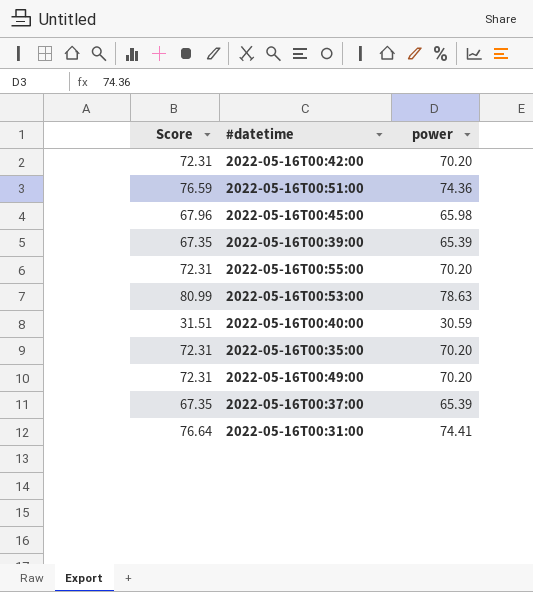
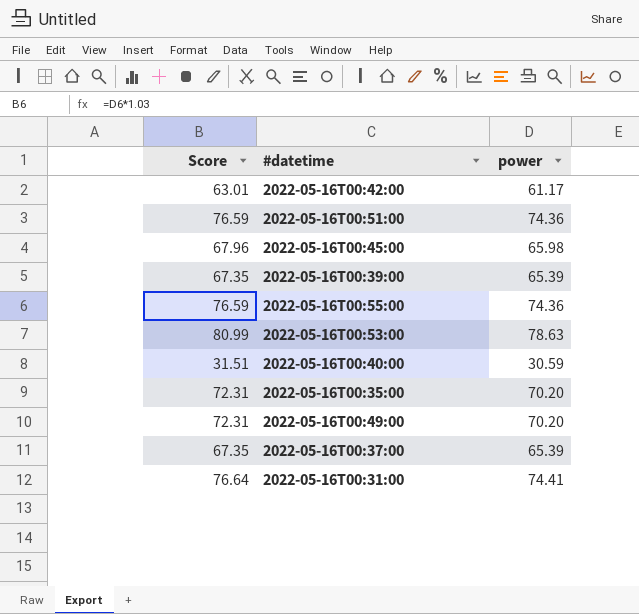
2022-05-16T00:42:00 | Score: 72.31 -> 63.01
2022-05-16T00:42:00 | power: 70.20 -> 61.17
2022-05-16T00:55:00 | Score: 72.31 -> 76.59
2022-05-16T00:55:00 | power: 70.20 -> 74.36

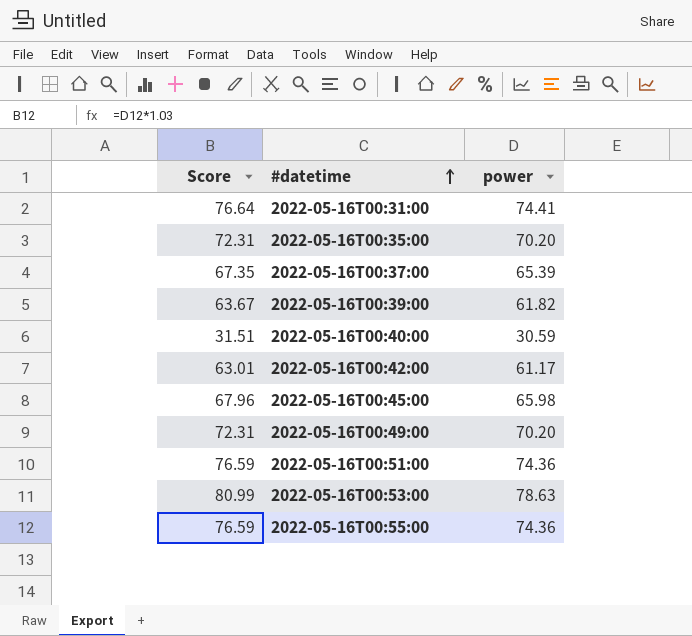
row order: none -> #datetime ascending
2022-05-16T00:39:00 | Score: 67.35 -> 63.67
2022-05-16T00:39:00 | power: 65.39 -> 61.82

